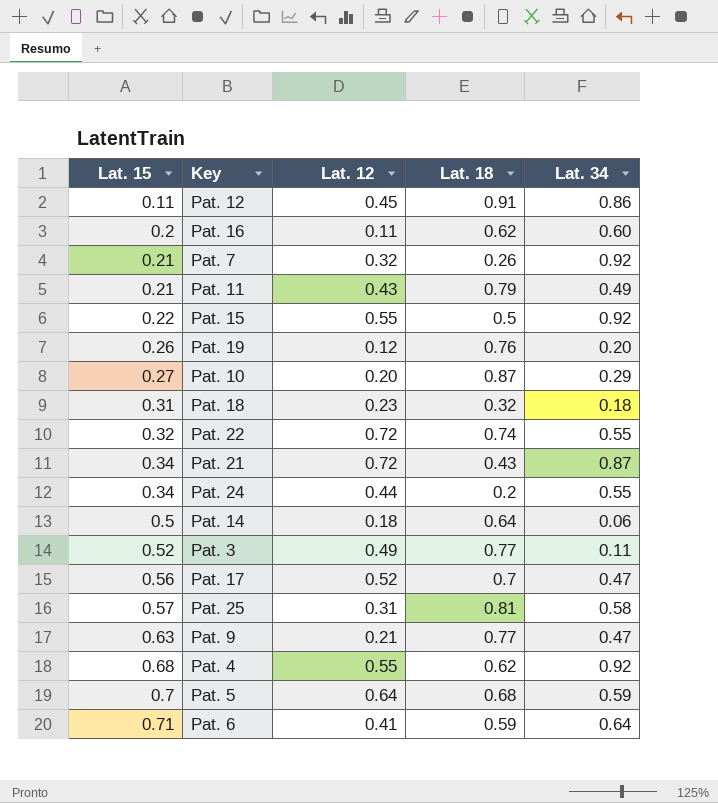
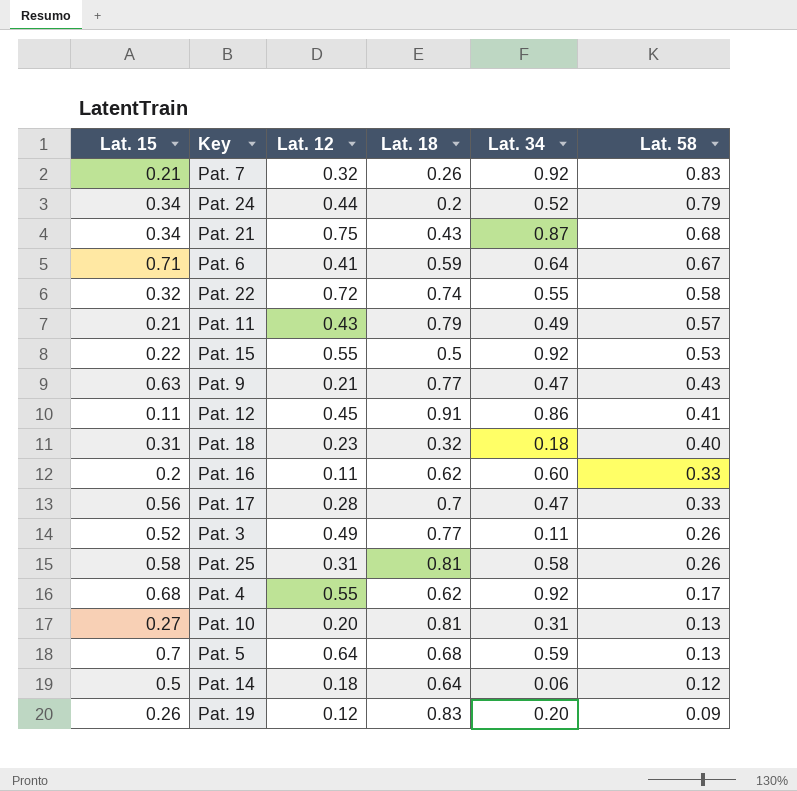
row order: Lat. 15 ascending -> Lat. 58 descending
column Lat. 58 | position: none -> 6
Pat. 24 | Lat. 34: 0.55 -> 0.52
Pat. 21 | Lat. 12: 0.72 -> 0.75
Pat. 17 | Lat. 12: 0.52 -> 0.28
Pat. 25 | Lat. 15: 0.57 -> 0.58
Pat. 10 | Lat. 18: 0.87 -> 0.81
Pat. 10 | Lat. 34: 0.29 -> 0.31
Pat. 19 | Lat. 18: 0.76 -> 0.83

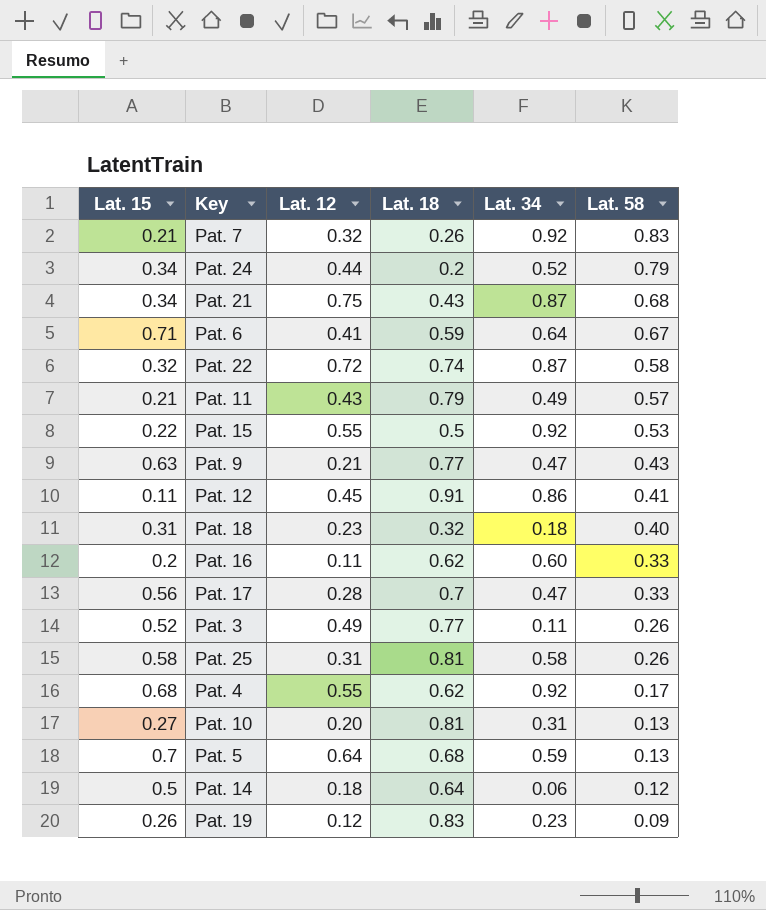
Pat. 22 | Lat. 34: 0.55 -> 0.87
Pat. 19 | Lat. 34: 0.20 -> 0.23

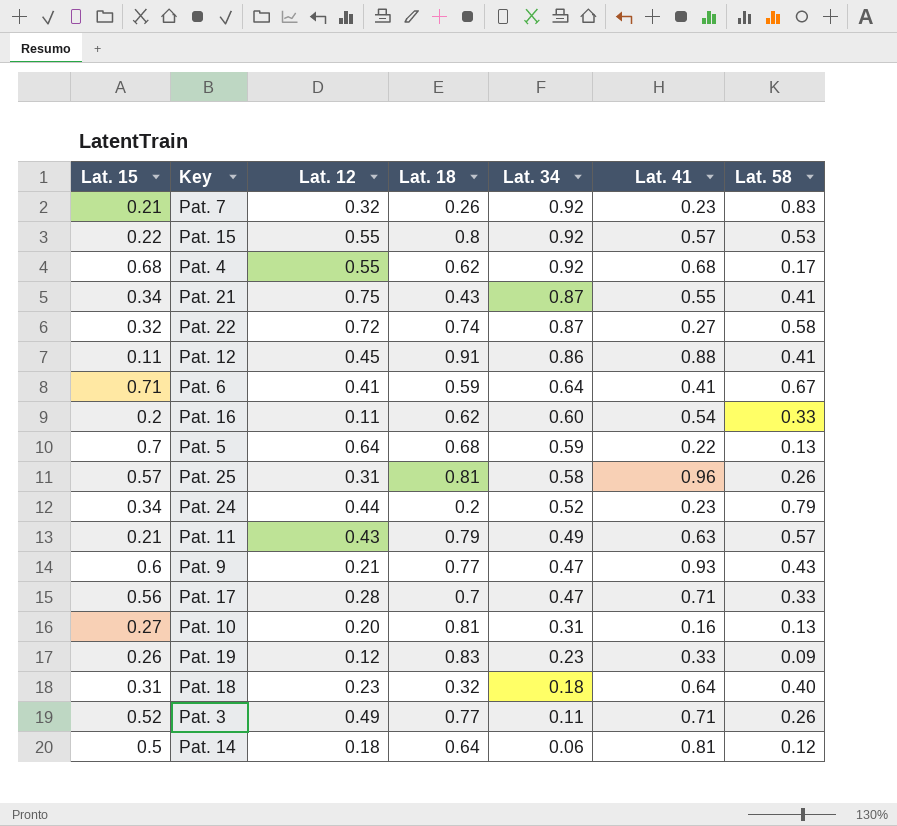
row order: Lat. 58 descending -> Lat. 34 descending
column Lat. 41 | position: none -> 6
Pat. 15 | Lat. 18: 0.5 -> 0.8
Pat. 21 | Lat. 58: 0.68 -> 0.41
Pat. 25 | Lat. 15: 0.58 -> 0.57
Pat. 9 | Lat. 15: 0.63 -> 0.6

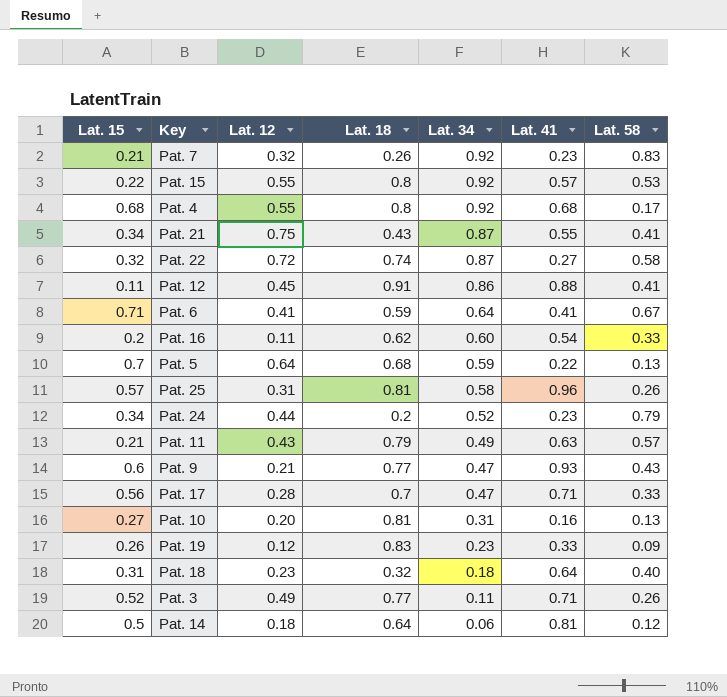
Pat. 4 | Lat. 18: 0.62 -> 0.8

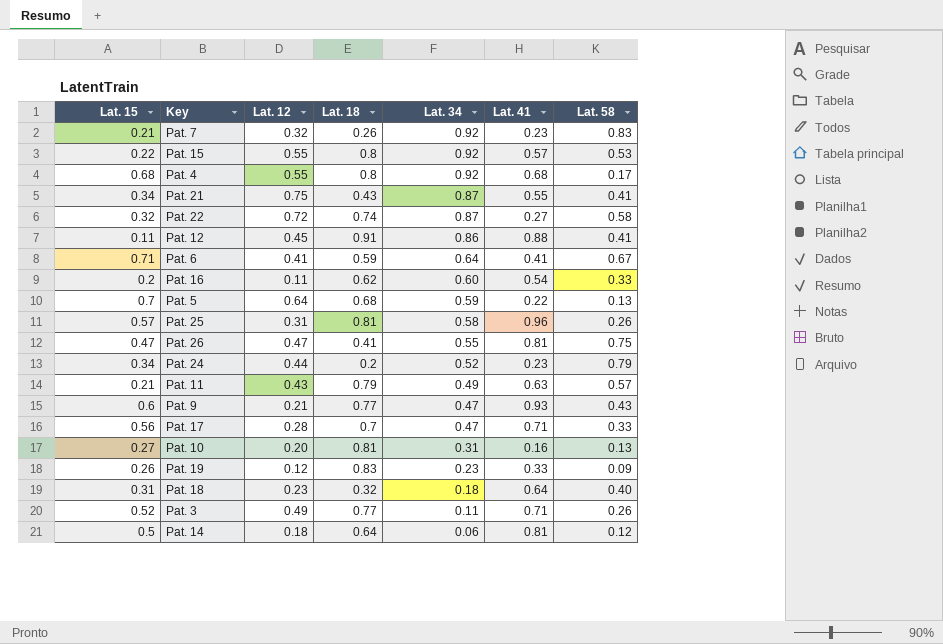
row Pat. 26: none -> 0.47 | 0.47 | 0.41 | 0.55 | 0.81 | 0.75

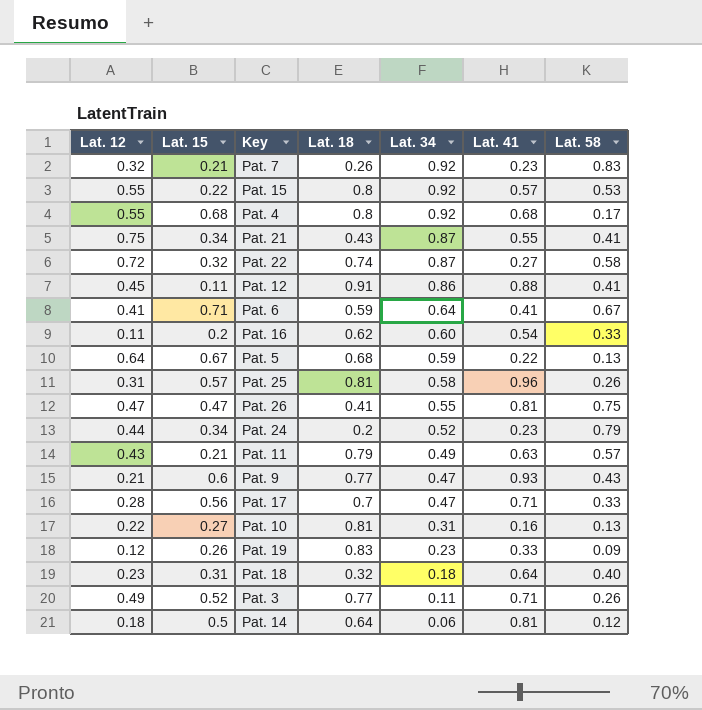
column Lat. 12 | position: 3 -> 1
Pat. 5 | Lat. 15: 0.7 -> 0.67
Pat. 10 | Lat. 12: 0.20 -> 0.22

